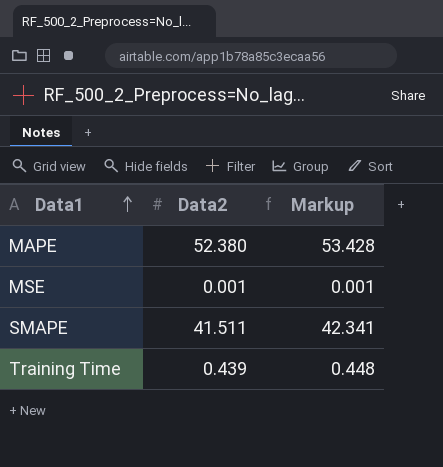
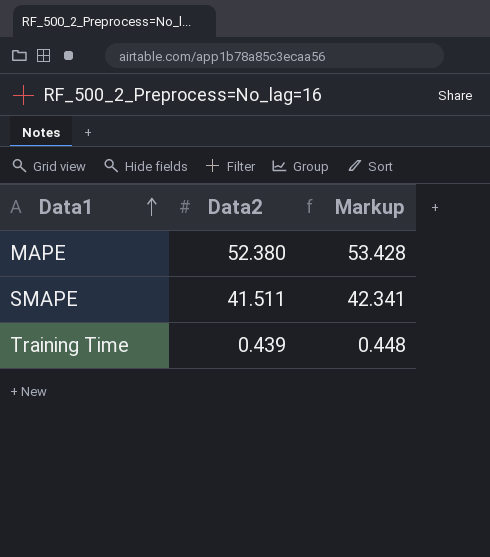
row MSE: 0.001 | 0.001 -> none

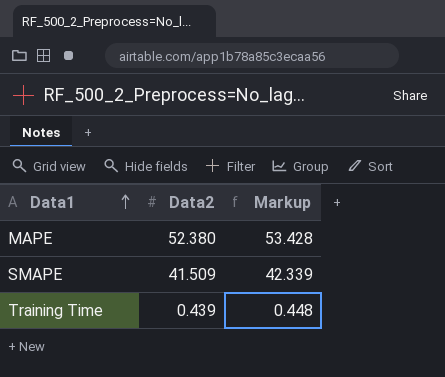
SMAPE | Data2: 41.511 -> 41.509
SMAPE | Markup: 42.341 -> 42.339

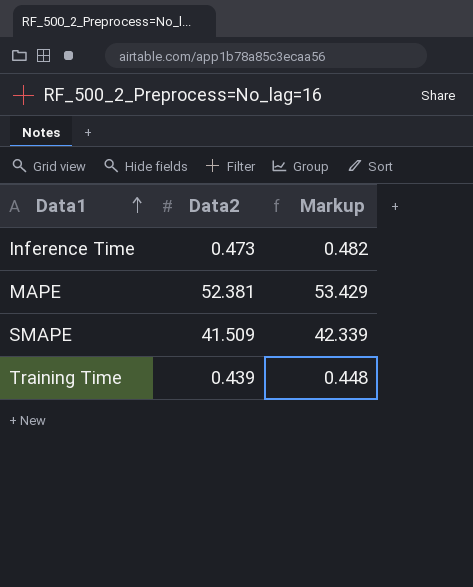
row Inference Time: none -> 0.473 | 0.482
MAPE | Data2: 52.380 -> 52.381
MAPE | Markup: 53.428 -> 53.429

